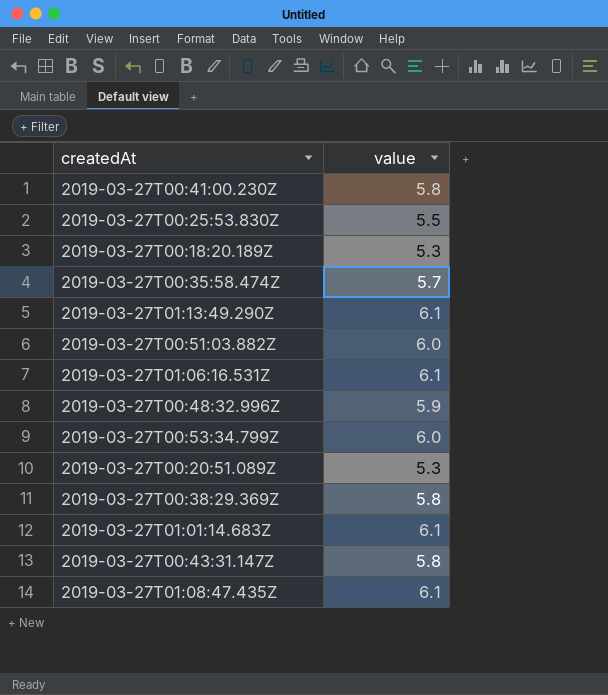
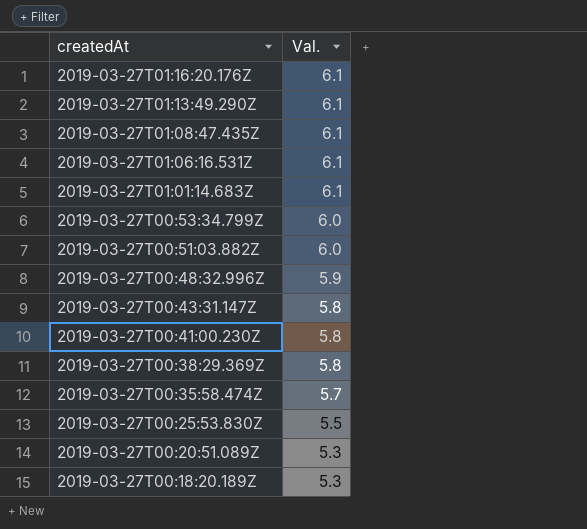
row order: none -> createdAt descending
column name: value -> Val.
row 2019-03-27T01:16:20.176Z: none -> 6.1

